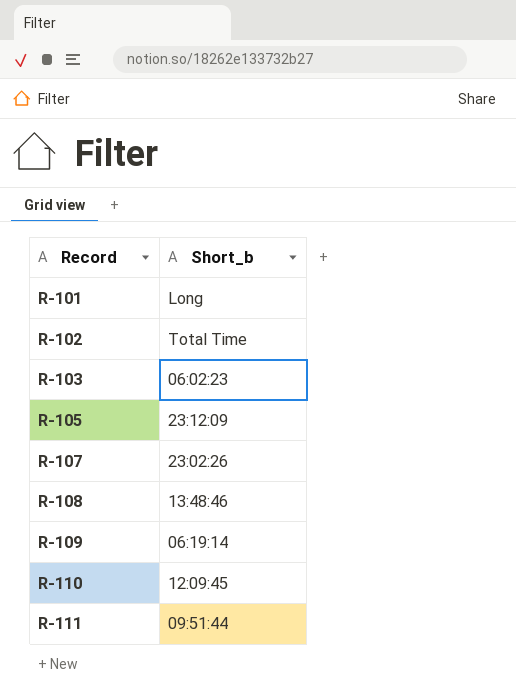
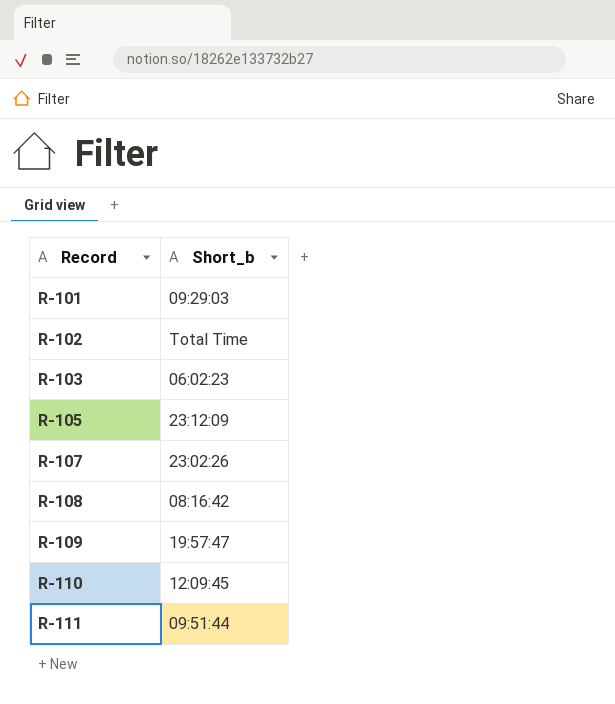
R-101 | Short_b: Long -> 09:29:03
R-108 | Short_b: 13:48:46 -> 08:16:42
R-109 | Short_b: 06:19:14 -> 19:57:47

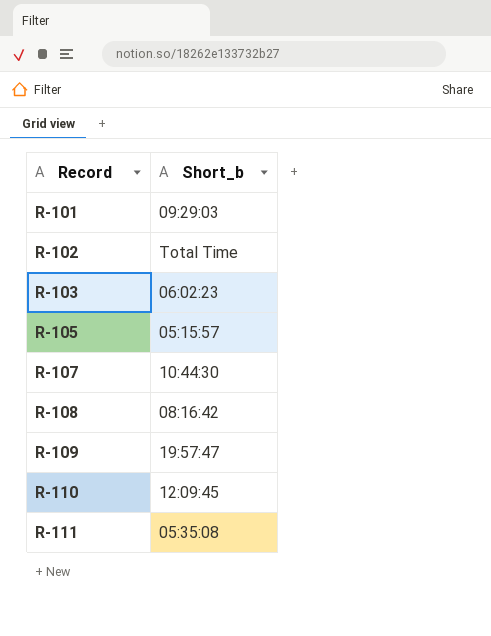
R-105 | Short_b: 23:12:09 -> 05:15:57
R-107 | Short_b: 23:02:26 -> 10:44:30
R-111 | Short_b: 09:51:44 -> 05:35:08

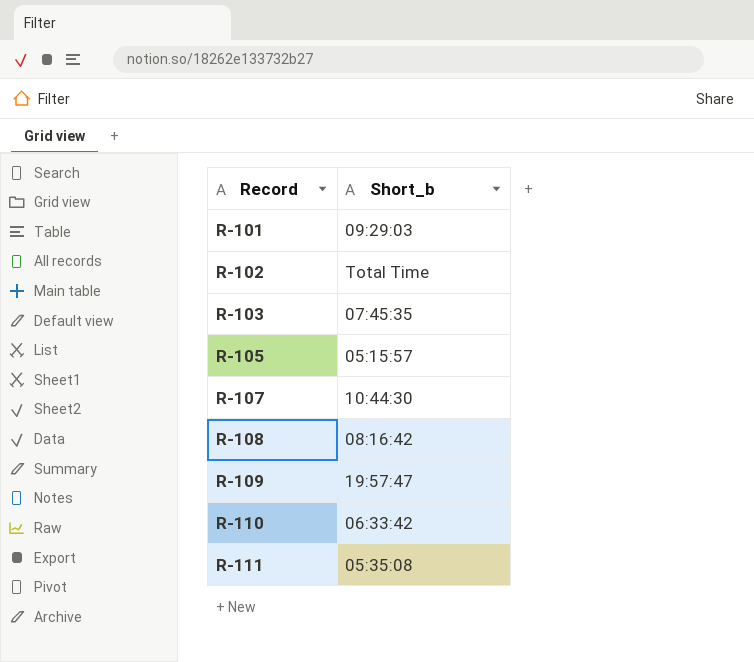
R-103 | Short_b: 06:02:23 -> 07:45:35
R-110 | Short_b: 12:09:45 -> 06:33:42

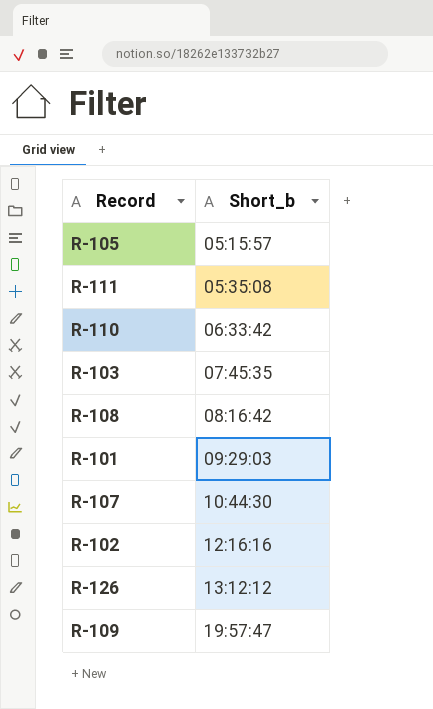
row order: Record ascending -> Short_b ascending
R-102 | Short_b: Total Time -> 12:16:16
row R-126: none -> 13:12:12

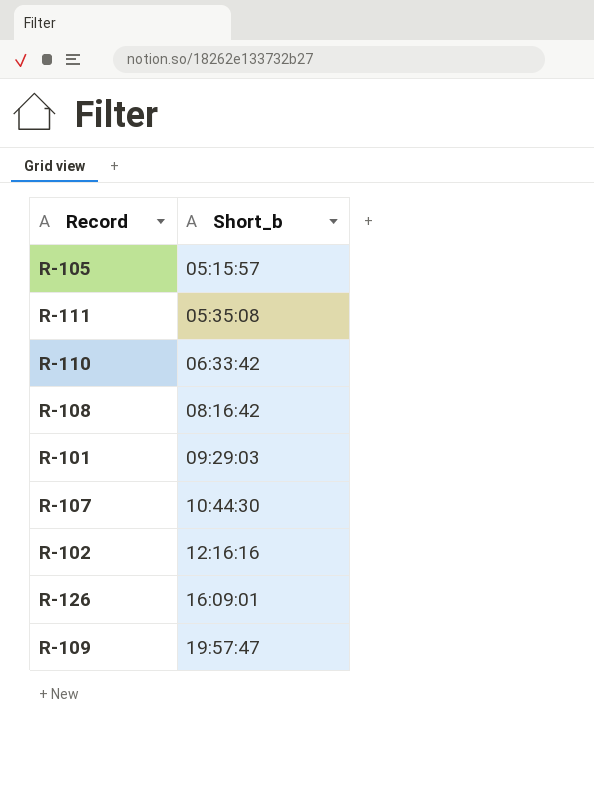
row R-103: 07:45:35 -> none
R-126 | Short_b: 13:12:12 -> 16:09:01

